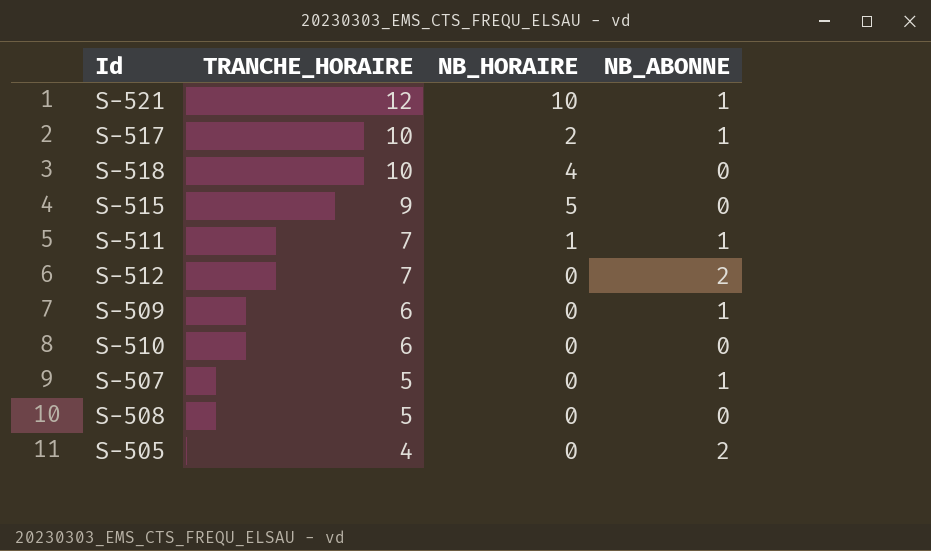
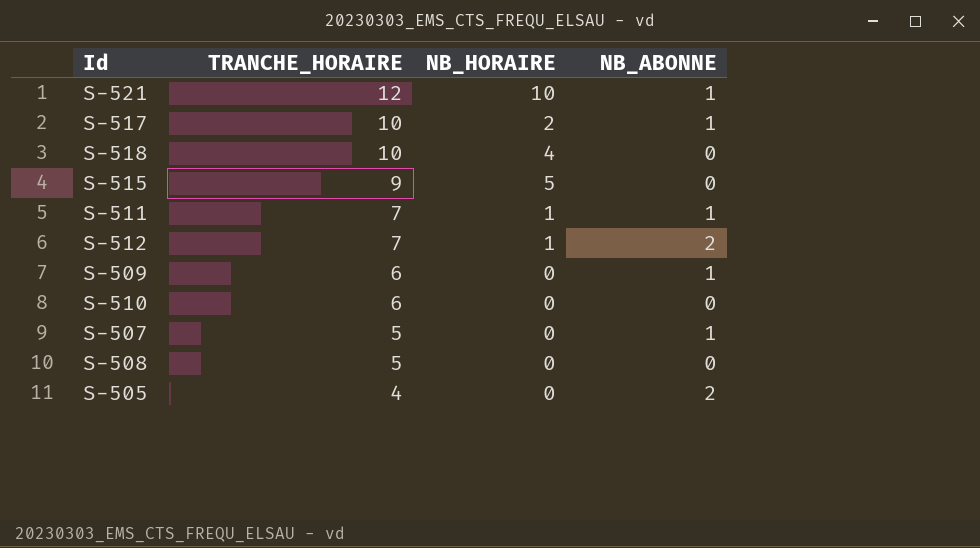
S-512 | NB_HORAIRE: 0 -> 1

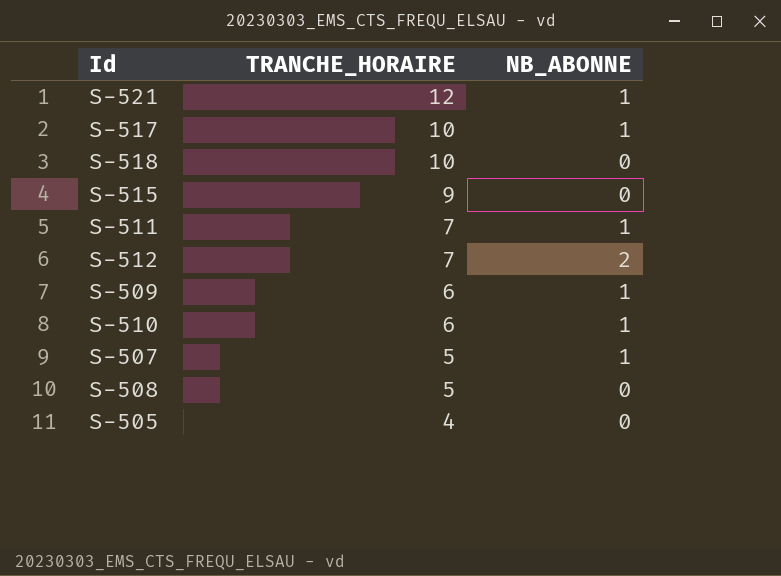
column NB_HORAIRE | position: 3 -> none
S-510 | NB_ABONNE: 0 -> 1
S-505 | NB_ABONNE: 2 -> 0

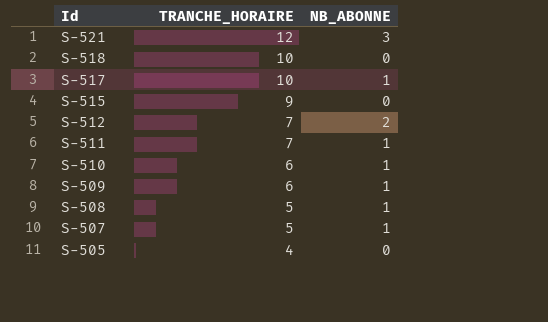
row order: TRANCHE_HORAIRE descending -> Id descending
S-521 | NB_ABONNE: 1 -> 3
S-508 | NB_ABONNE: 0 -> 1

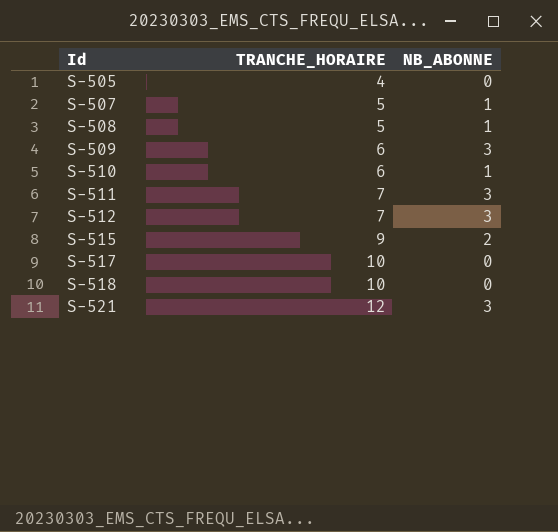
row order: Id descending -> Id ascending
S-509 | NB_ABONNE: 1 -> 3
S-511 | NB_ABONNE: 1 -> 3
S-512 | NB_ABONNE: 2 -> 3
S-515 | NB_ABONNE: 0 -> 2
S-517 | NB_ABONNE: 1 -> 0

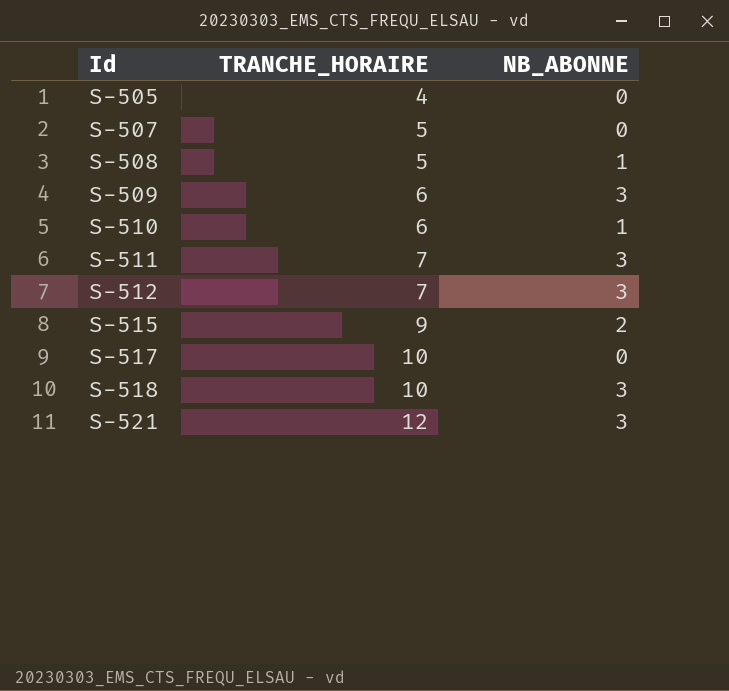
S-507 | NB_ABONNE: 1 -> 0
S-518 | NB_ABONNE: 0 -> 3

